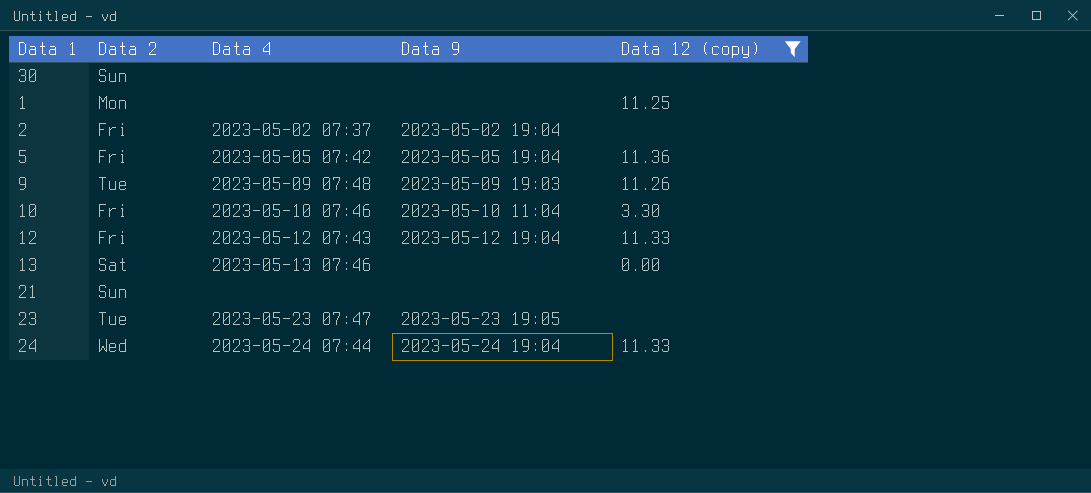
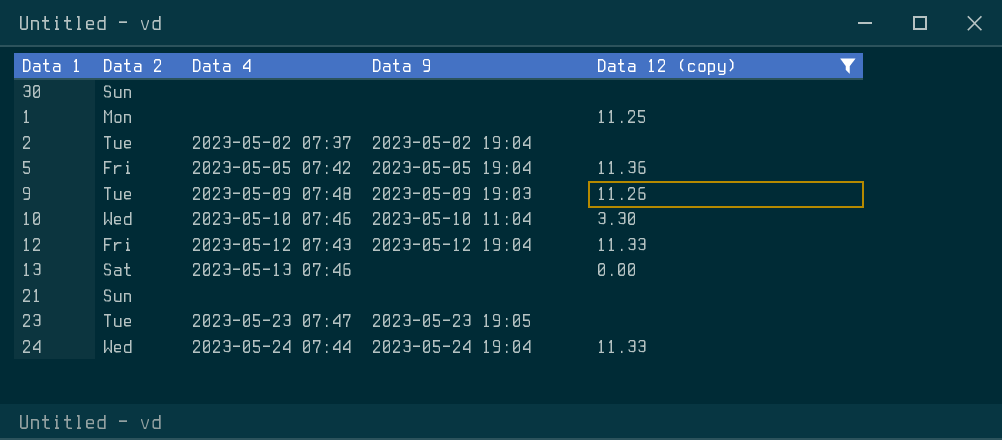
2 | Data 2: Fri -> Tue
10 | Data 2: Fri -> Wed

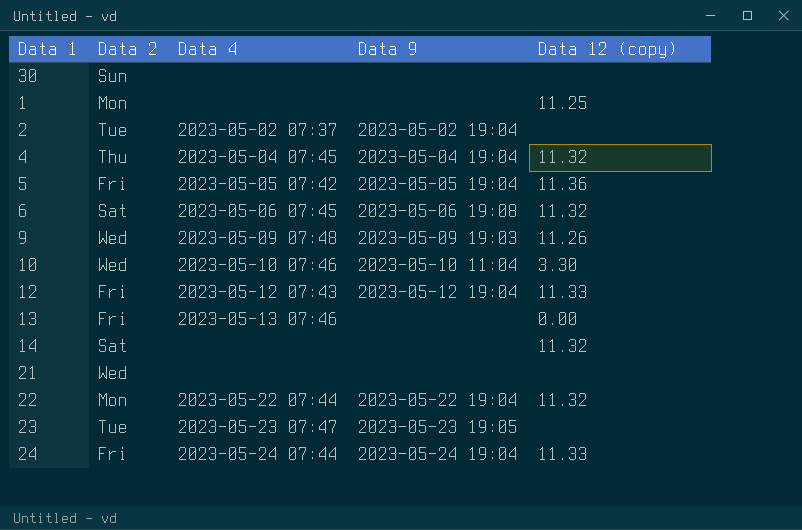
filter: Data 12 (copy) != 11.32 -> none
9 | Data 2: Tue -> Wed
13 | Data 2: Sat -> Fri
21 | Data 2: Sun -> Wed
24 | Data 2: Wed -> Fri

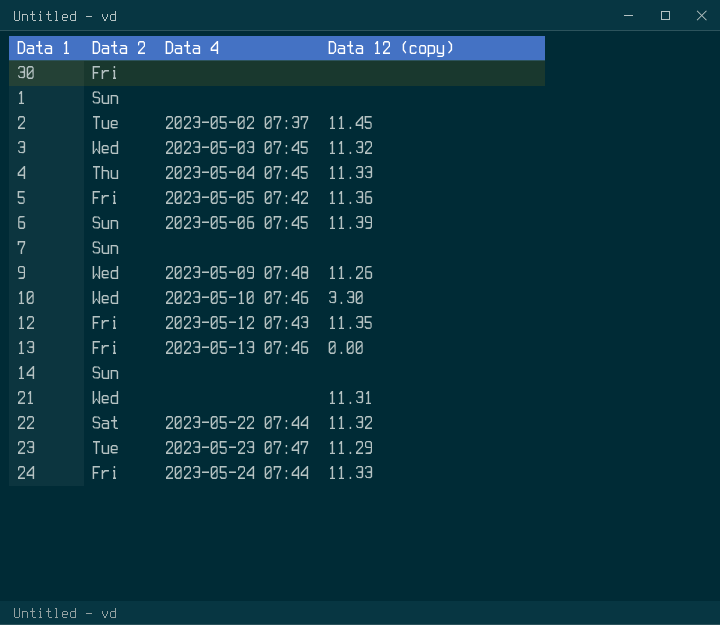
column Data 9 | position: 4 -> none
30 | Data 2: Sun -> Fri
1 | Data 2: Mon -> Sun
1 | Data 12 (copy): 11.25 -> none
2 | Data 12 (copy): none -> 11.45
row 3: none -> Wed | 2023-05-03 07:45 | 11.32
4 | Data 12 (copy): 11.32 -> 11.33
6 | Data 2: Sat -> Sun
6 | Data 12 (copy): 11.32 -> 11.39
row 7: none -> Sun | none | none
12 | Data 12 (copy): 11.33 -> 11.35
14 | Data 2: Sat -> Sun
14 | Data 12 (copy): 11.32 -> none
21 | Data 12 (copy): none -> 11.31
22 | Data 2: Mon -> Sat
23 | Data 12 (copy): none -> 11.29

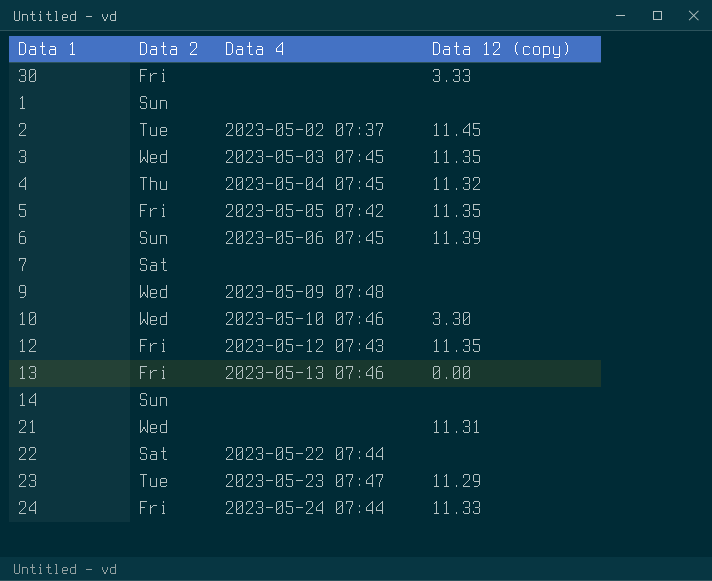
30 | Data 12 (copy): none -> 3.33
3 | Data 12 (copy): 11.32 -> 11.35
4 | Data 12 (copy): 11.33 -> 11.32
5 | Data 12 (copy): 11.36 -> 11.35
7 | Data 2: Sun -> Sat
9 | Data 12 (copy): 11.26 -> none
22 | Data 12 (copy): 11.32 -> none

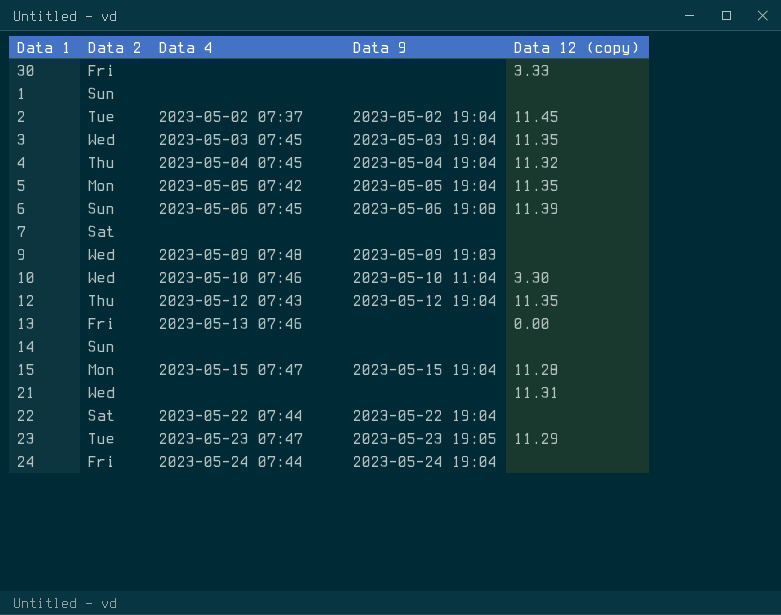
column Data 9 | position: none -> 4
5 | Data 2: Fri -> Mon
12 | Data 2: Fri -> Thu
row 15: none -> Mon | 2023-05-15 07:47 | 2023-05-15 19:04 | 11.28
24 | Data 12 (copy): 11.33 -> none

